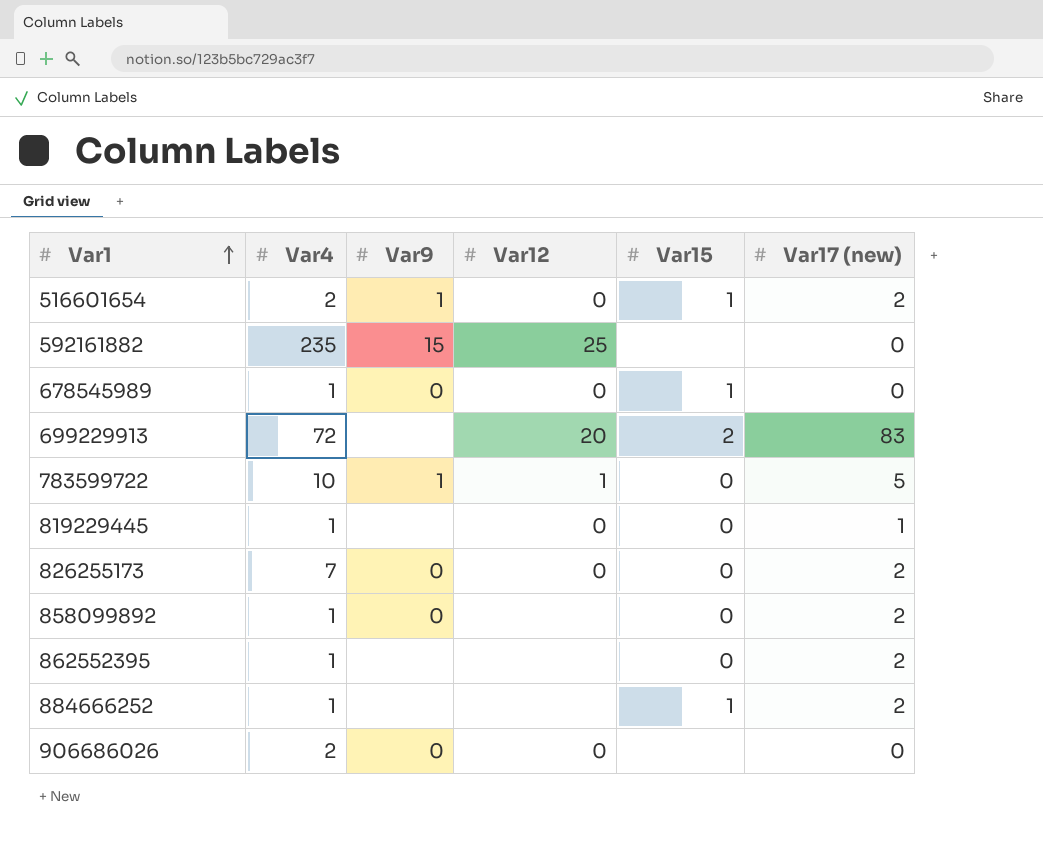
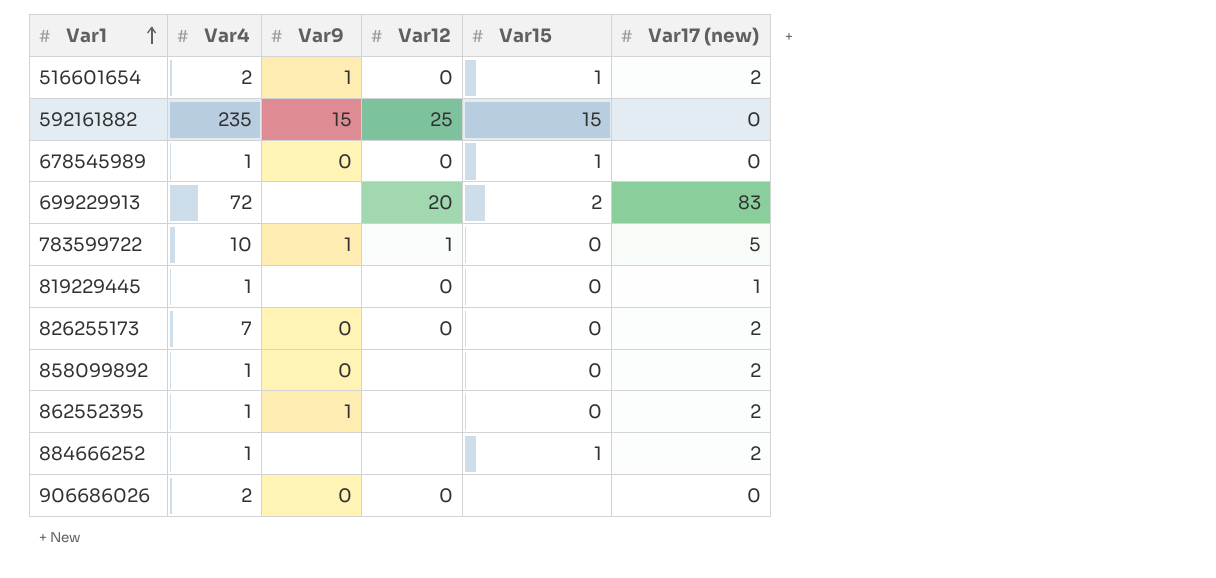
592161882 | Var15: none -> 15
862552395 | Var9: none -> 1

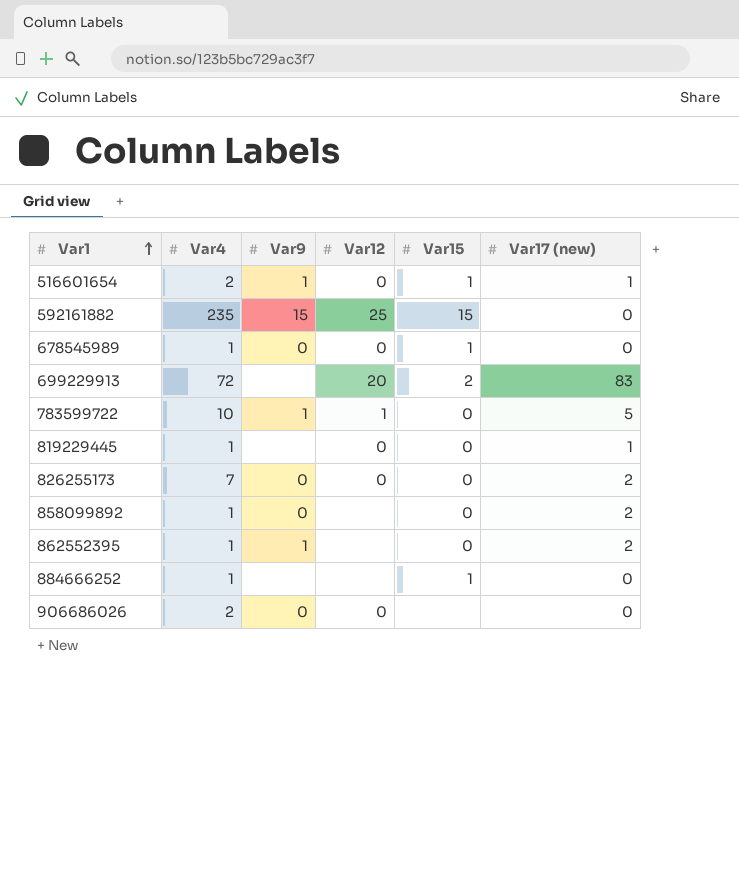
516601654 | Var17 (new): 2 -> 1
884666252 | Var17 (new): 2 -> 0

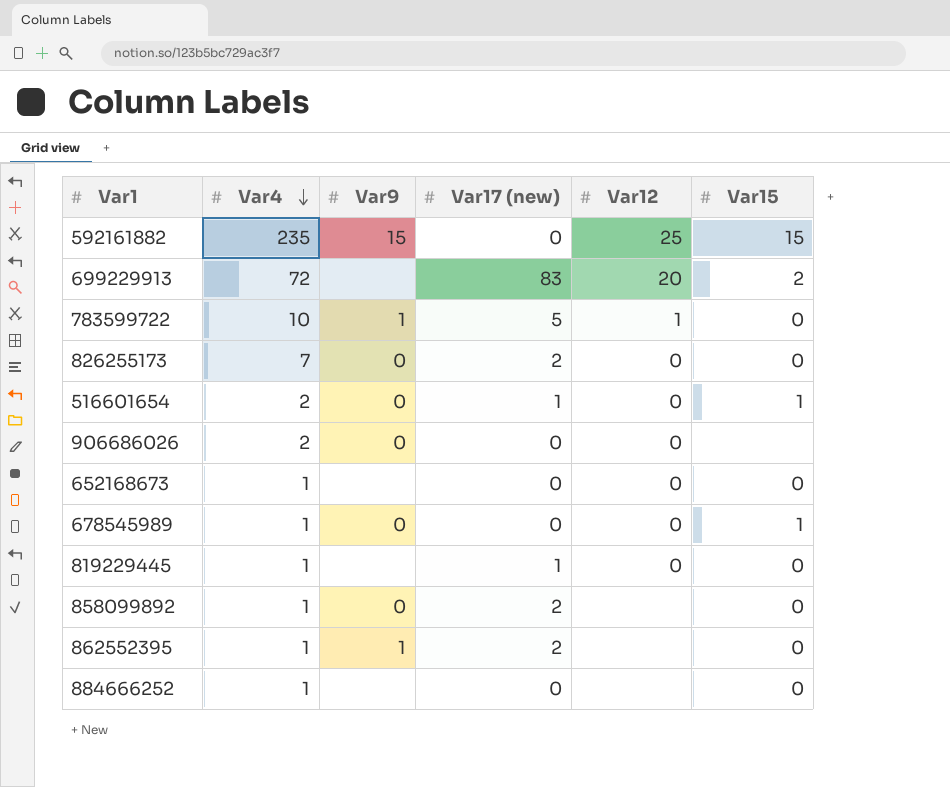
row order: Var1 ascending -> Var4 descending
column Var17 (new) | position: 6 -> 4
516601654 | Var9: 1 -> 0
row 652168673: none -> 1 | none | 0 | 0 | 0
884666252 | Var15: 1 -> 0

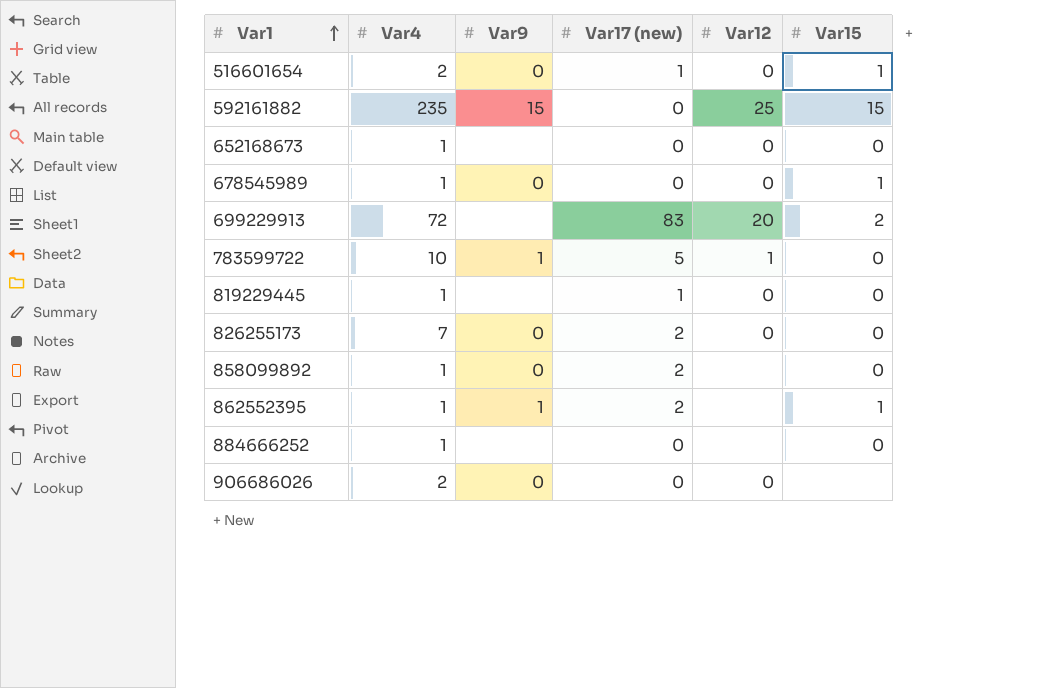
row order: Var4 descending -> Var1 ascending
862552395 | Var15: 0 -> 1

